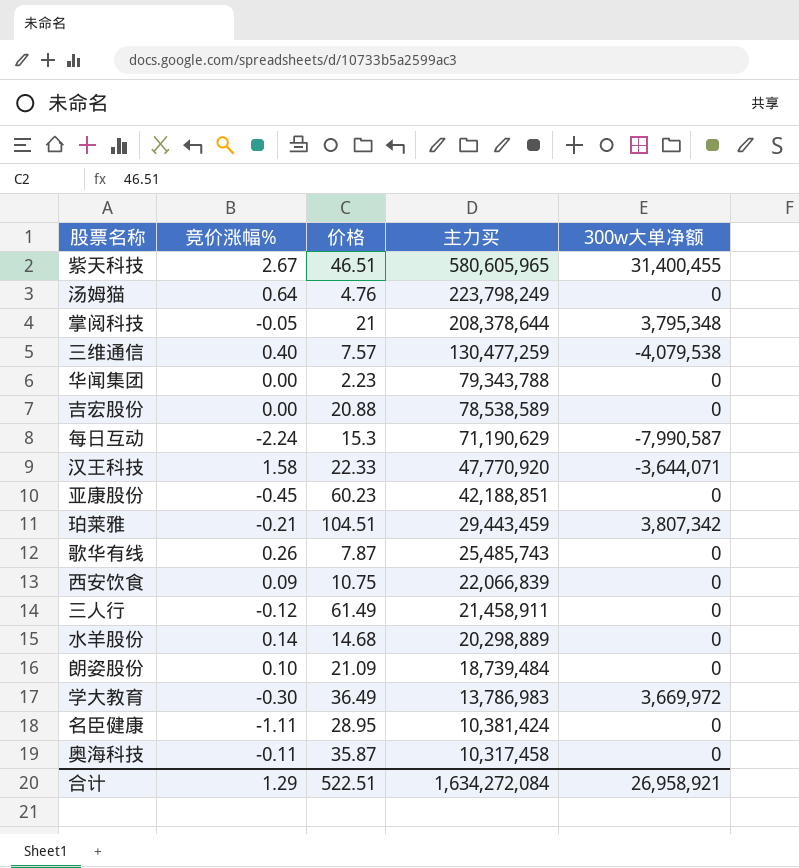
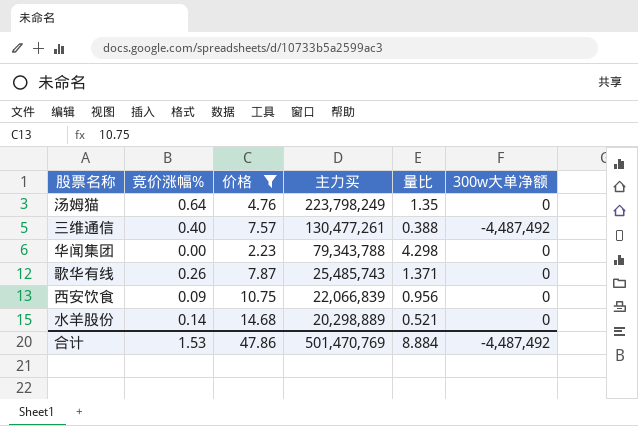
filter: none -> 价格 <= 14.68
column 量比 | position: none -> 5
三维通信 | 主力买: 130,477,259 -> 130,477,261
三维通信 | 300w大单净额: -4,079,538 -> -4,487,492
合计 | 竞价涨幅%: 1.29 -> 1.53
合计 | 价格: 522.51 -> 47.86
合计 | 主力买: 1,634,272,084 -> 501,470,769
合计 | 300w大单净额: 26,958,921 -> -4,487,492

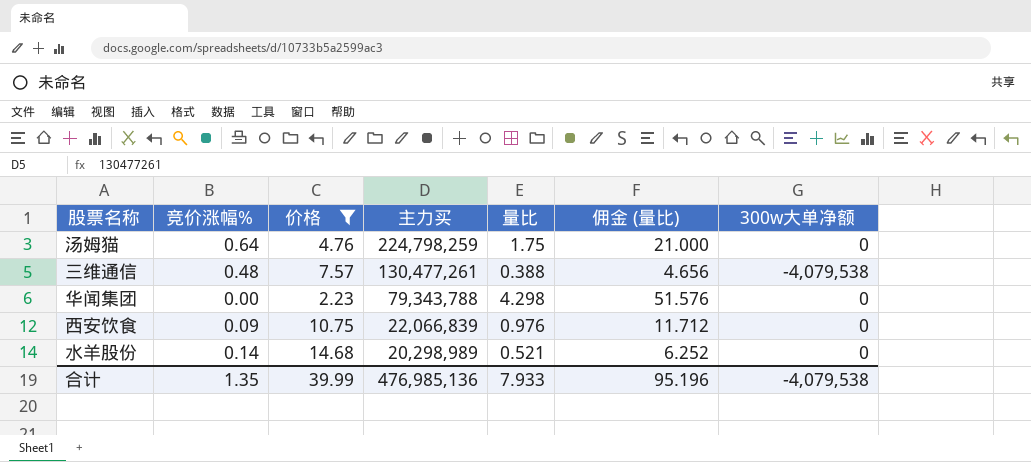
column 佣金 (量比) | formula: none -> [量比] * 12
row 歌华有线: 0.26 | 7.87 | 25,485,743 | 1.371 | 0 -> none
汤姆猫 | 主力买: 223,798,249 -> 224,798,259
汤姆猫 | 量比: 1.35 -> 1.75
三维通信 | 竞价涨幅%: 0.40 -> 0.48
三维通信 | 300w大单净额: -4,487,492 -> -4,079,538
西安饮食 | 量比: 0.956 -> 0.976
水羊股份 | 主力买: 20,298,889 -> 20,298,989
合计 | 竞价涨幅%: 1.53 -> 1.35
合计 | 价格: 47.86 -> 39.99
合计 | 主力买: 501,470,769 -> 476,985,136
合计 | 量比: 8.884 -> 7.933
合计 | 300w大单净额: -4,487,492 -> -4,079,538

